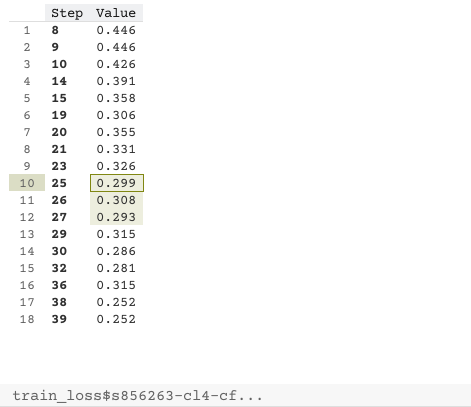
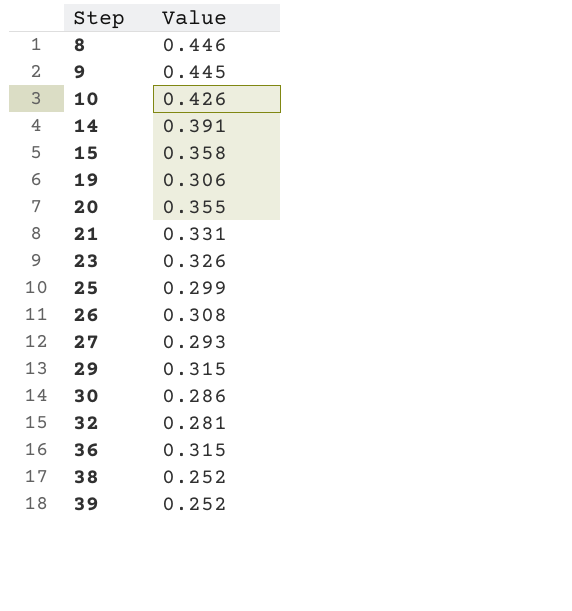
9 | Value: 0.446 -> 0.445

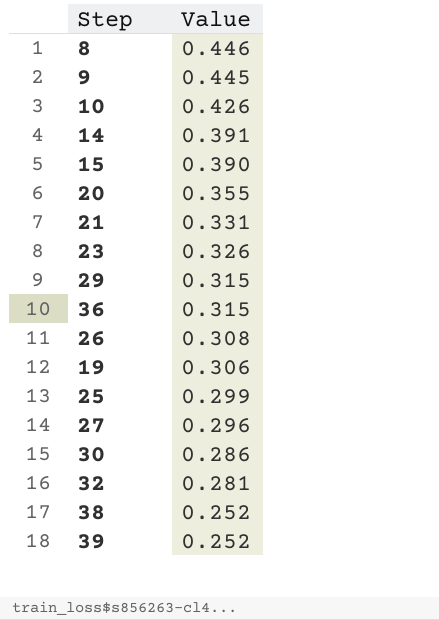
row order: Step ascending -> Value descending
15 | Value: 0.358 -> 0.390
27 | Value: 0.293 -> 0.296

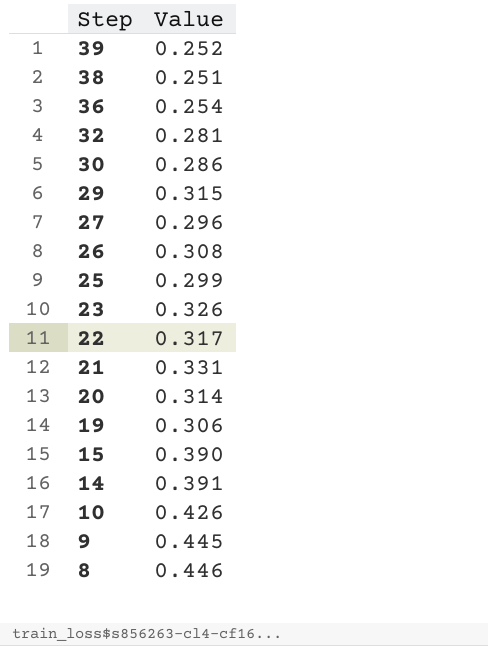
row order: Value descending -> Step descending
38 | Value: 0.252 -> 0.251
36 | Value: 0.315 -> 0.254
row 22: none -> 0.317
20 | Value: 0.355 -> 0.314

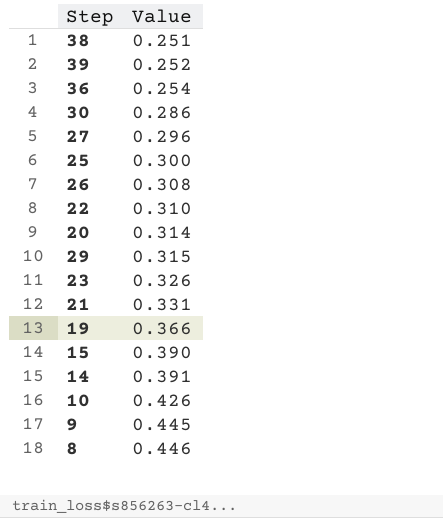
row order: Step descending -> Value ascending
row 32: 0.281 -> none
25 | Value: 0.299 -> 0.300
22 | Value: 0.317 -> 0.310
19 | Value: 0.306 -> 0.366

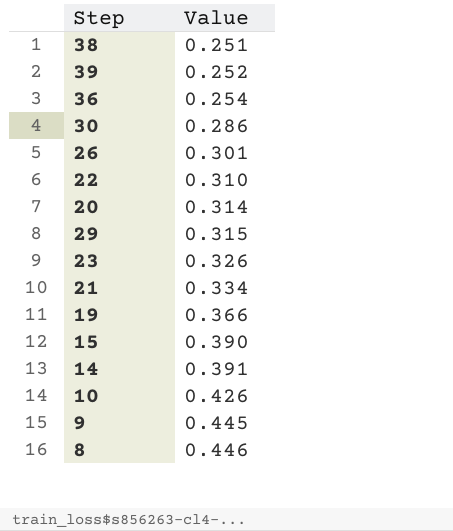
row 27: 0.296 -> none
row 25: 0.300 -> none
26 | Value: 0.308 -> 0.301
21 | Value: 0.331 -> 0.334

